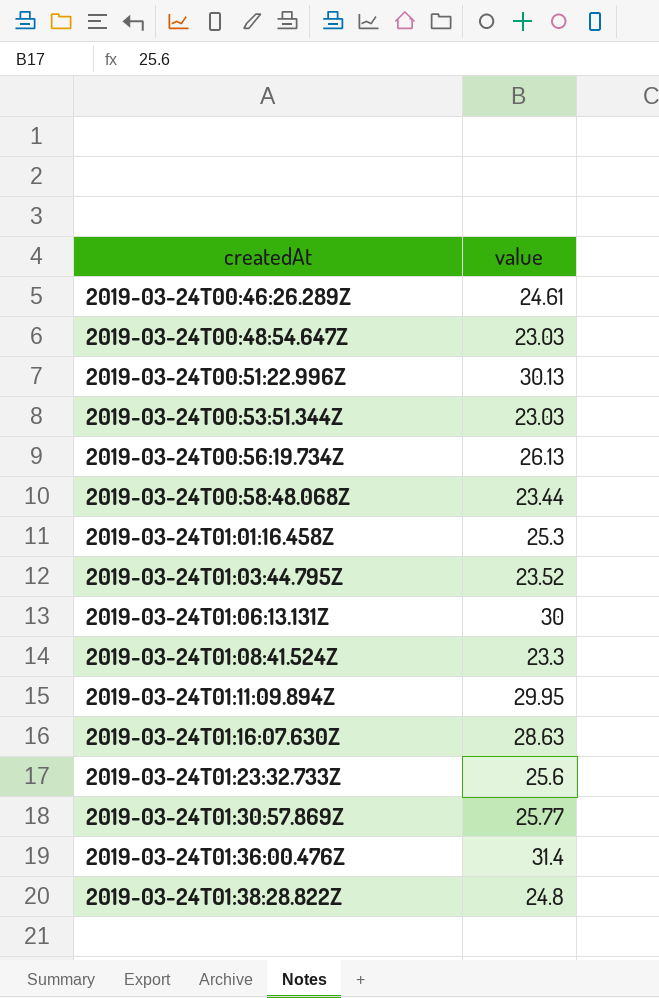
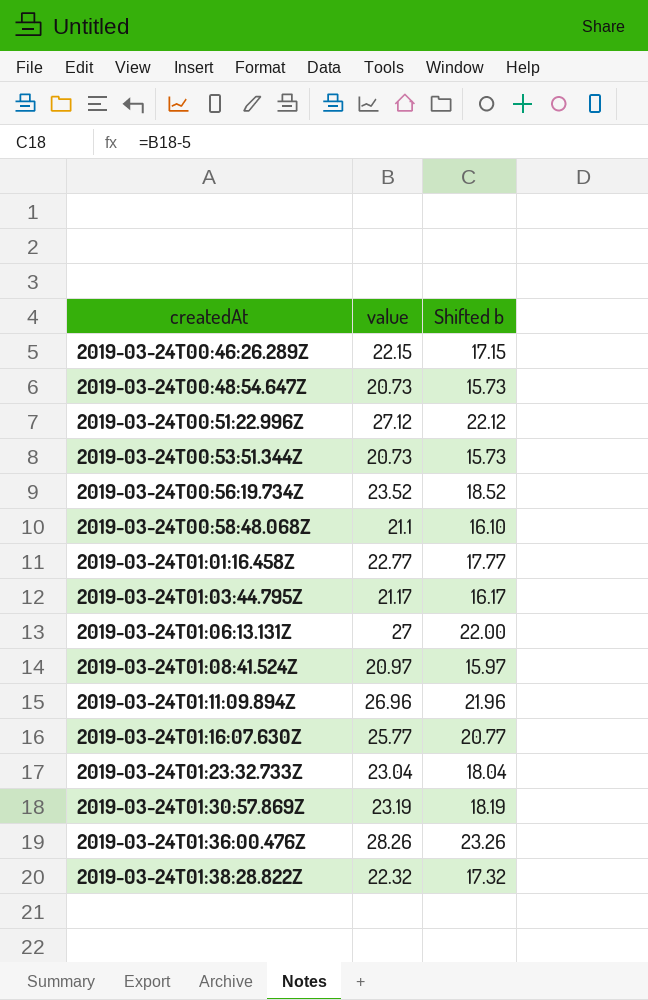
column Shifted b | formula: none -> [value] - 5
2019-03-24T00:46:26.289Z | value: 24.61 -> 22.15
2019-03-24T00:48:54.647Z | value: 23.03 -> 20.73
2019-03-24T00:51:22.996Z | value: 30.13 -> 27.12
2019-03-24T00:53:51.344Z | value: 23.03 -> 20.73
2019-03-24T00:56:19.734Z | value: 26.13 -> 23.52
2019-03-24T00:58:48.068Z | value: 23.44 -> 21.1
2019-03-24T01:01:16.458Z | value: 25.3 -> 22.77
2019-03-24T01:03:44.795Z | value: 23.52 -> 21.17
2019-03-24T01:06:13.131Z | value: 30 -> 27
2019-03-24T01:08:41.524Z | value: 23.3 -> 20.97
2019-03-24T01:11:09.894Z | value: 29.95 -> 26.96
2019-03-24T01:16:07.630Z | value: 28.63 -> 25.77
2019-03-24T01:23:32.733Z | value: 25.6 -> 23.04
2019-03-24T01:30:57.869Z | value: 25.77 -> 23.19
2019-03-24T01:36:00.476Z | value: 31.4 -> 28.26
2019-03-24T01:38:28.822Z | value: 24.8 -> 22.32

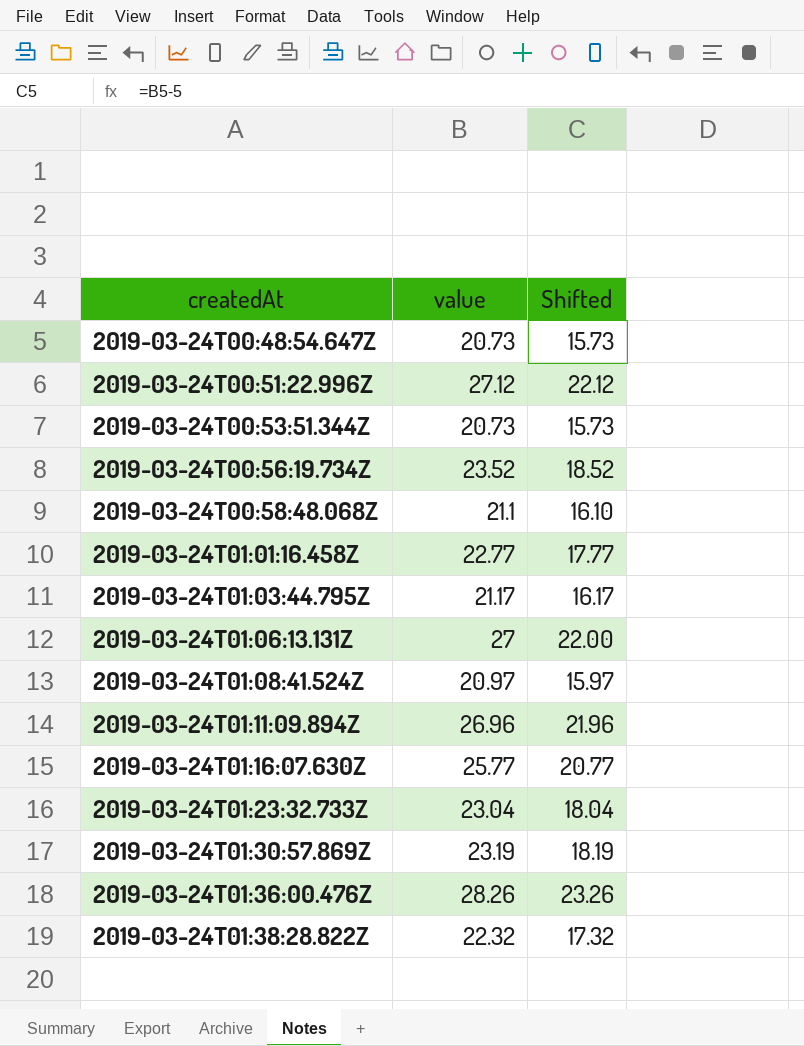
column name: Shifted b -> Shifted
row 2019-03-24T00:46:26.289Z: 22.15 | 17.15 -> none

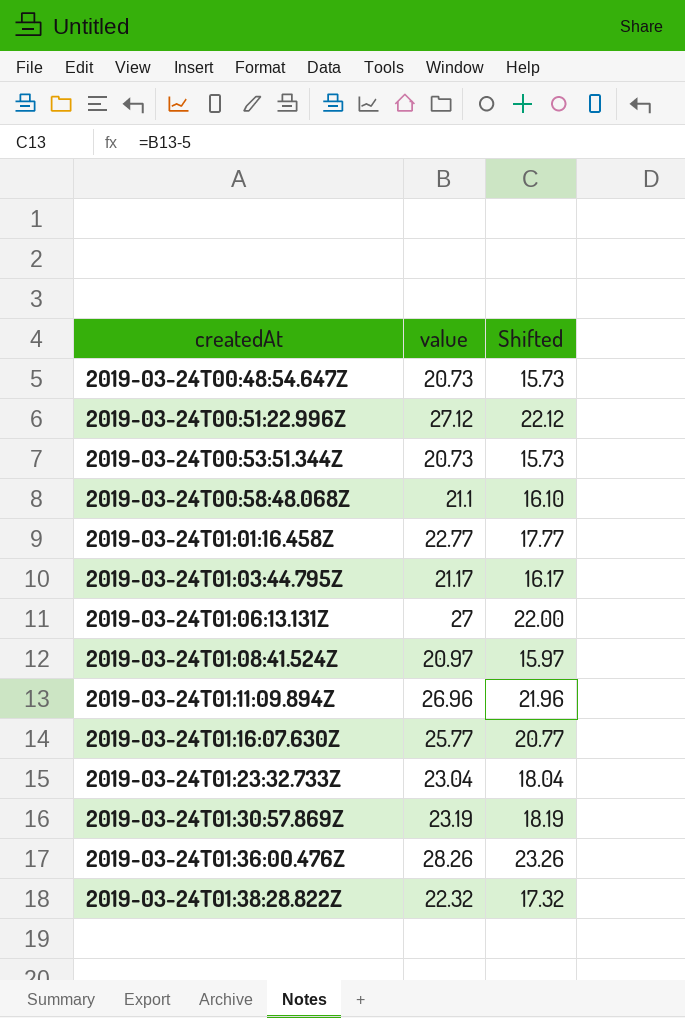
row 2019-03-24T00:56:19.734Z: 23.52 | 18.52 -> none

